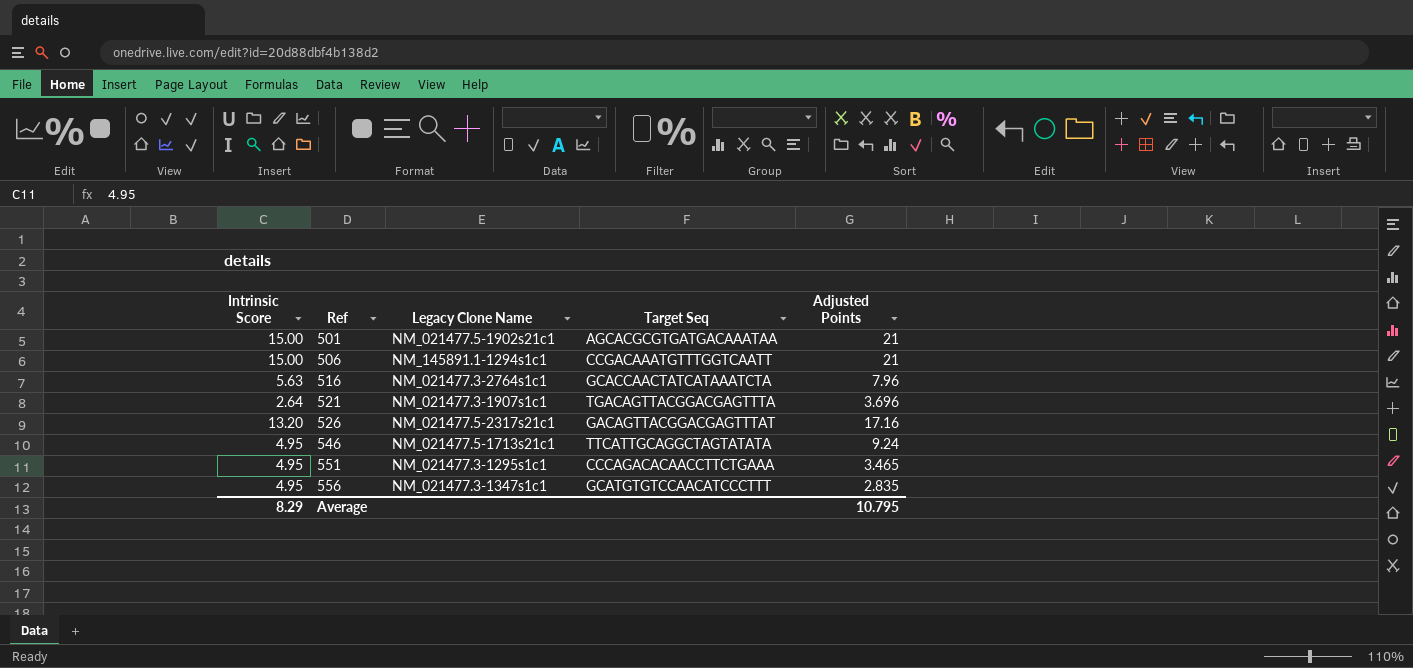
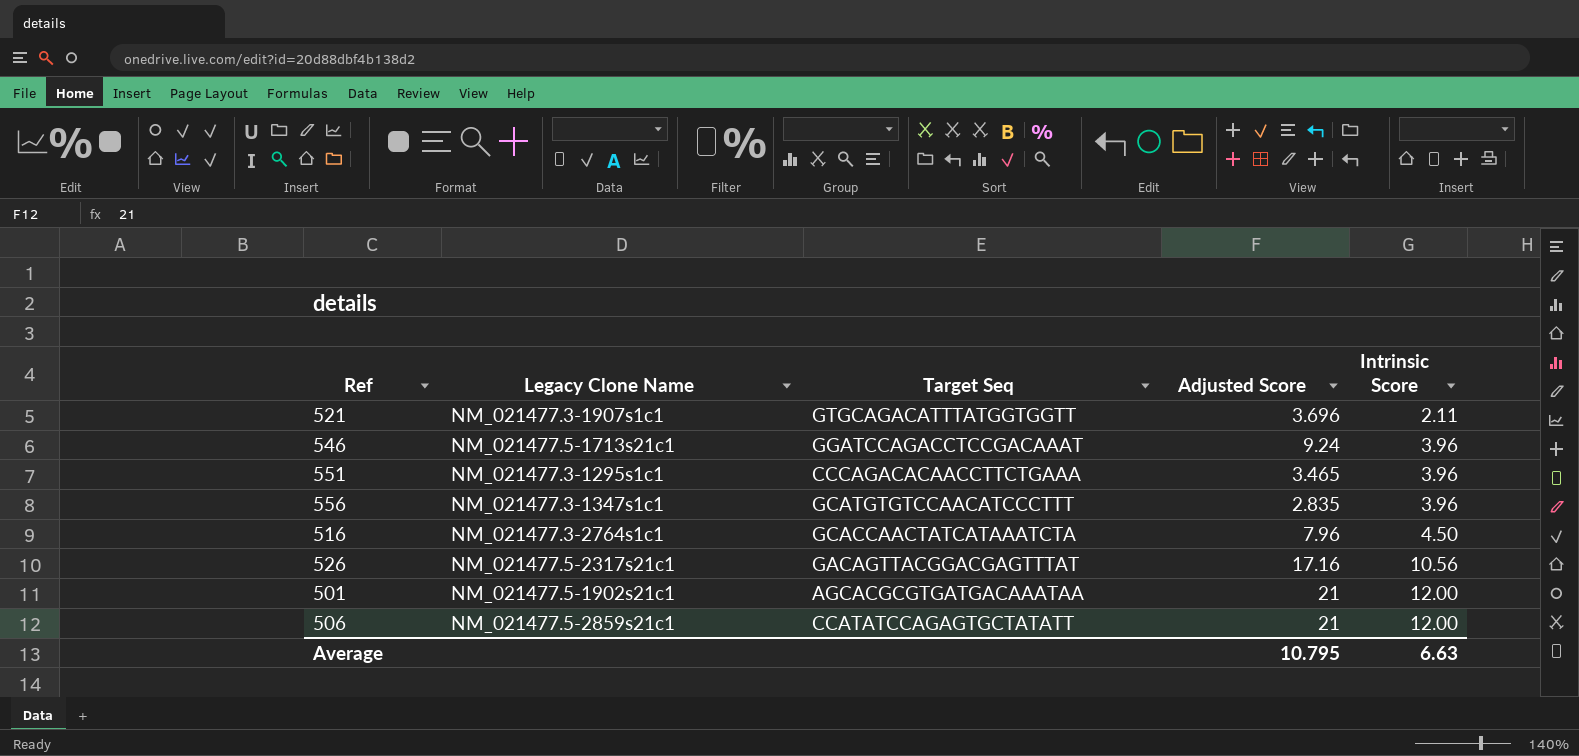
row order: Ref ascending -> Intrinsic Score ascending
column name: Adjusted Points -> Adjusted Score
column Intrinsic Score | position: 1 -> 5
521 | Target Seq: TGACAGTTACGGACGAGTTTA -> GTGCAGACATTTATGGTGGTT
521 | Intrinsic Score: 2.64 -> 2.11
546 | Target Seq: TTCATTGCAGGCTAGTATATA -> GGATCCAGACCTCCGACAAAT
546 | Intrinsic Score: 4.95 -> 3.96
551 | Intrinsic Score: 4.95 -> 3.96
556 | Intrinsic Score: 4.95 -> 3.96
516 | Intrinsic Score: 5.63 -> 4.50
526 | Intrinsic Score: 13.20 -> 10.56
501 | Intrinsic Score: 15.00 -> 12.00
506 | Legacy Clone Name: NM_145891.1-1294s1c1 -> NM_021477.5-2859s21c1
506 | Target Seq: CCGACAAATGTTTGGTCAATT -> CCATATCCAGAGTGCTATATT
506 | Intrinsic Score: 15.00 -> 12.00
Average | Intrinsic Score: 8.29 -> 6.63

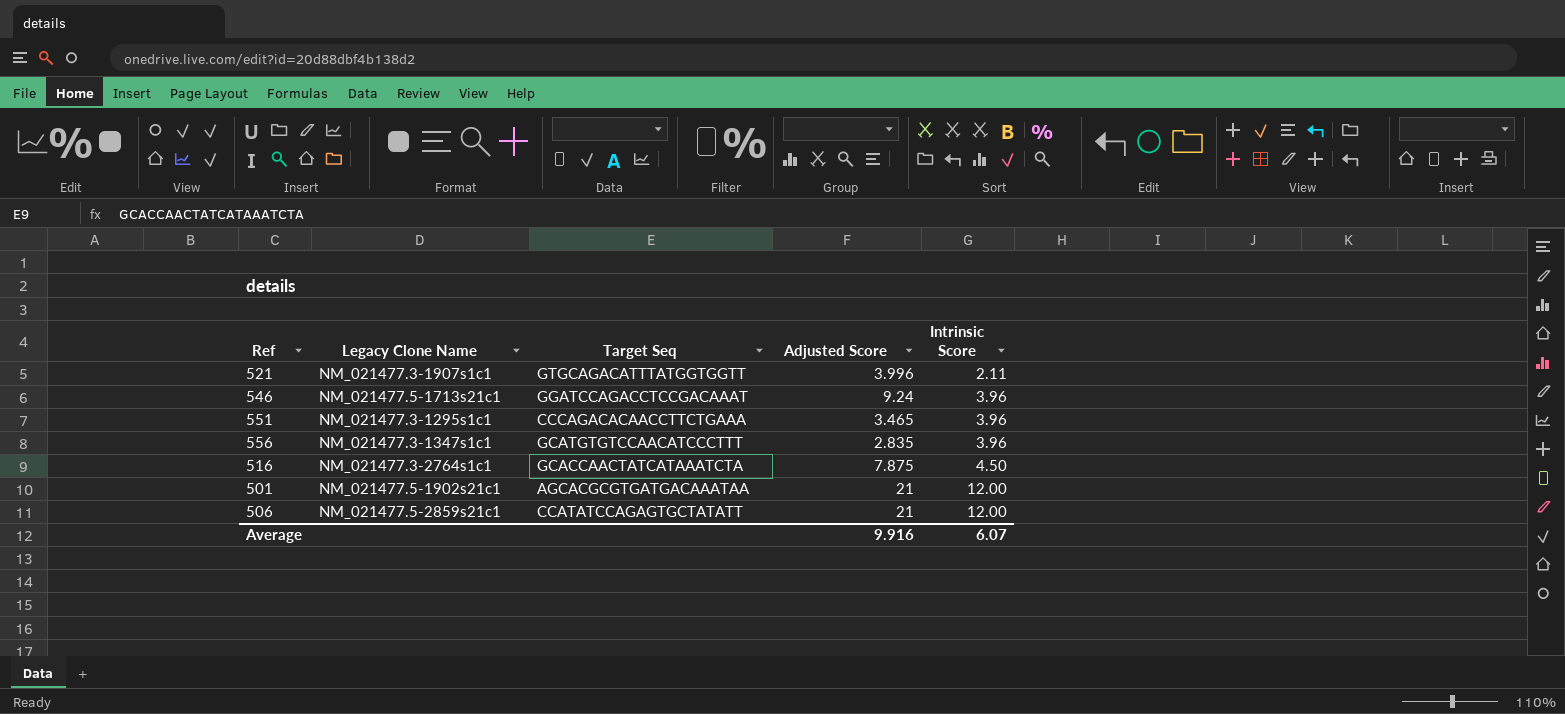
row 526: NM_021477.5-2317s21c1 | GACAGTTACGGACGAGTTTAT | 17.16 | 10.56 -> none
521 | Adjusted Score: 3.696 -> 3.996
516 | Adjusted Score: 7.96 -> 7.875
Average | Adjusted Score: 10.795 -> 9.916
Average | Intrinsic Score: 6.63 -> 6.07

